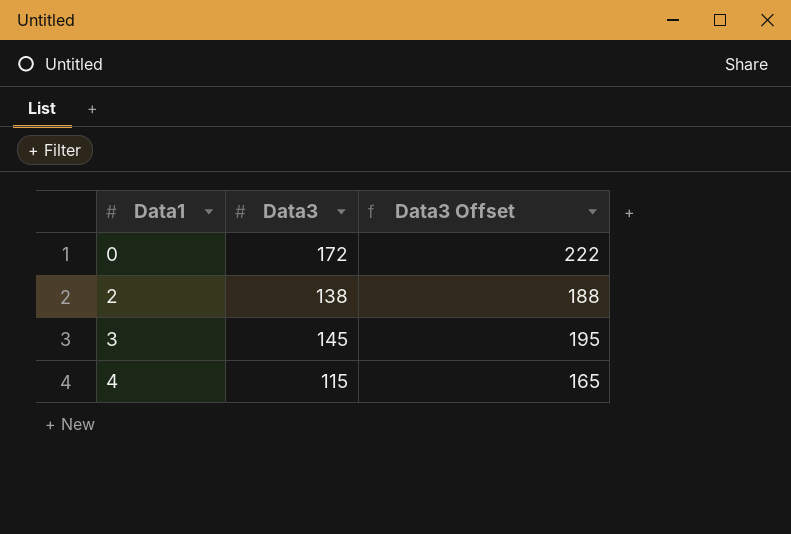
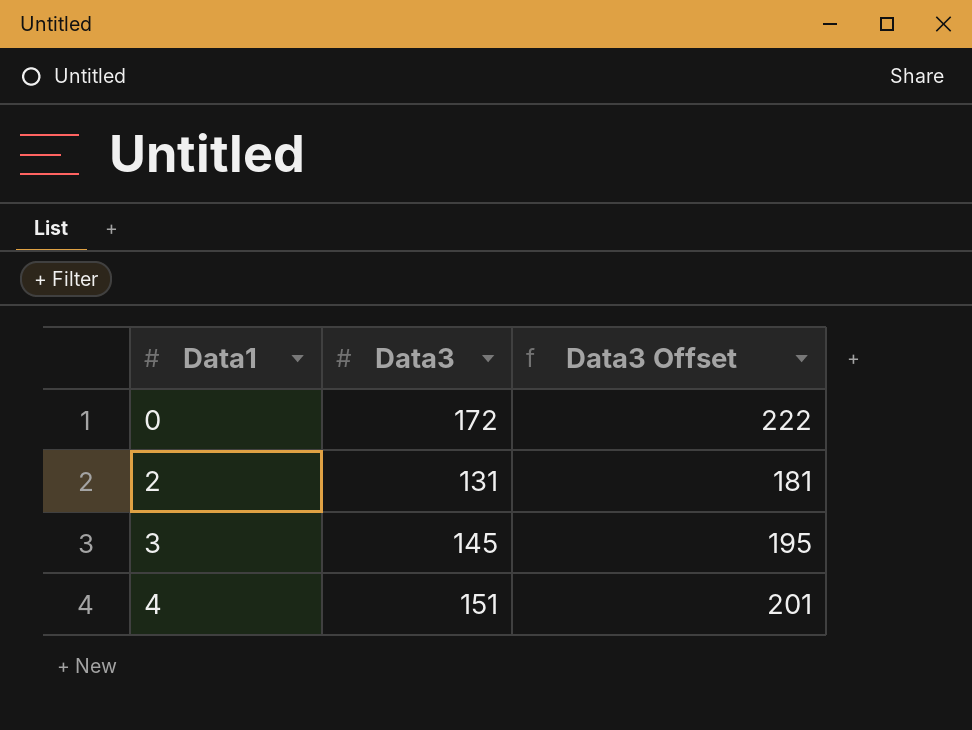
2 | Data3: 138 -> 131
2 | Data3 Offset: 188 -> 181
4 | Data3: 115 -> 151
4 | Data3 Offset: 165 -> 201

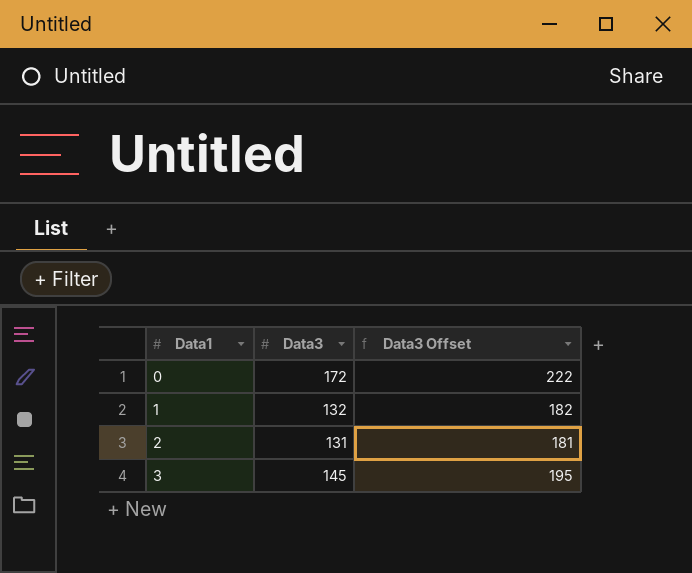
row 4: 151 | 201 -> none
row 1: none -> 132 | 182

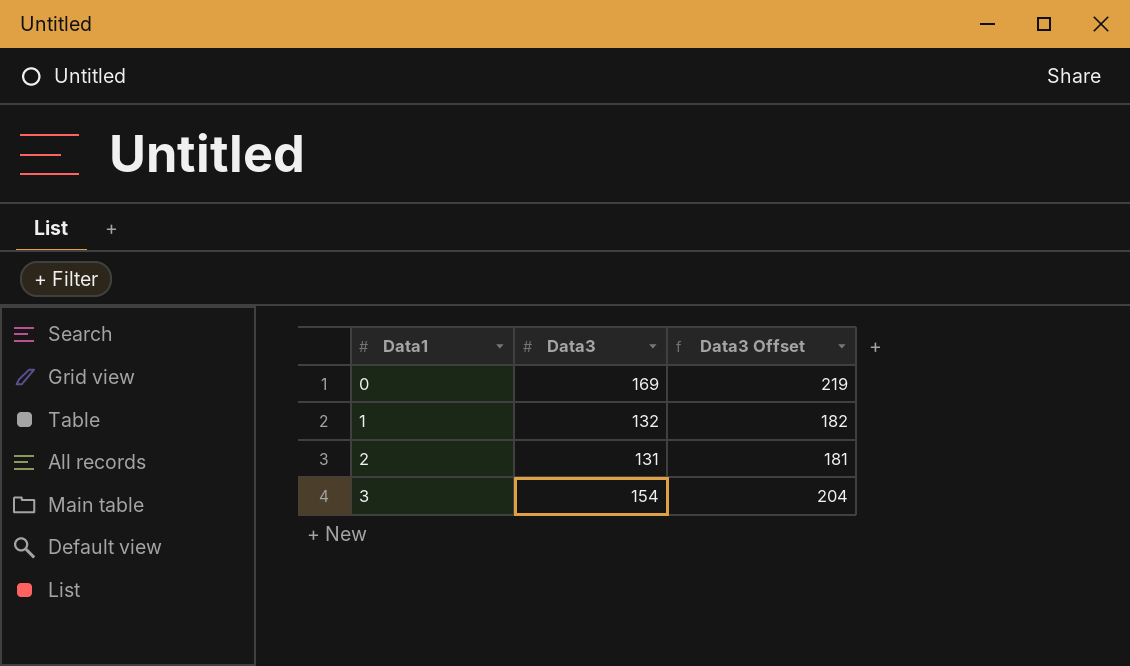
0 | Data3: 172 -> 169
0 | Data3 Offset: 222 -> 219
3 | Data3: 145 -> 154
3 | Data3 Offset: 195 -> 204

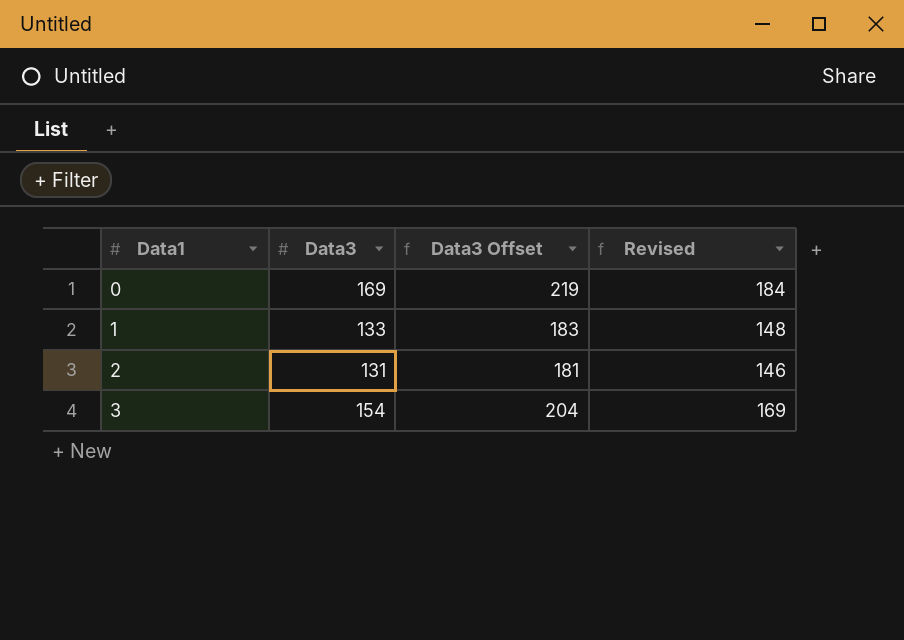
column Revised | formula: none -> [Data3] + 15
1 | Data3: 132 -> 133
1 | Data3 Offset: 182 -> 183

